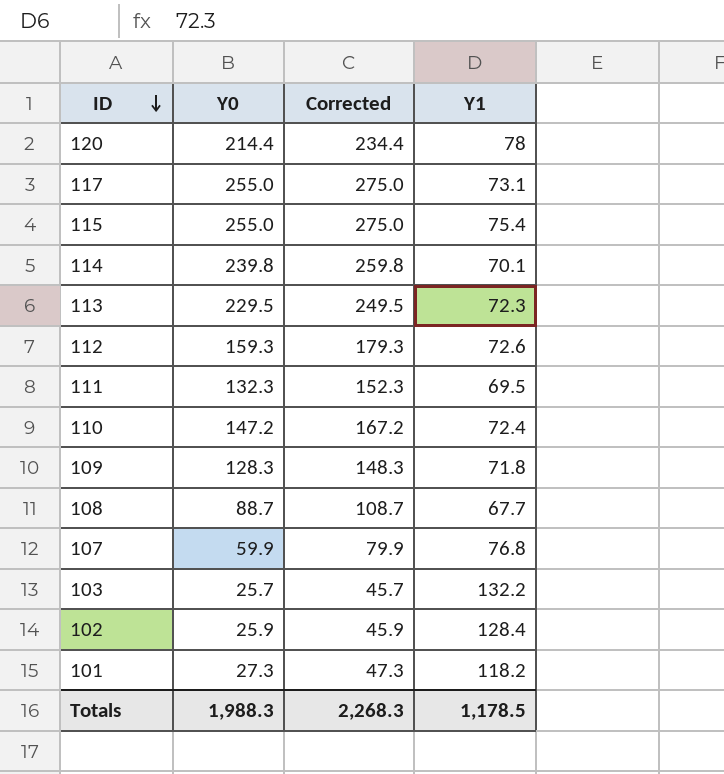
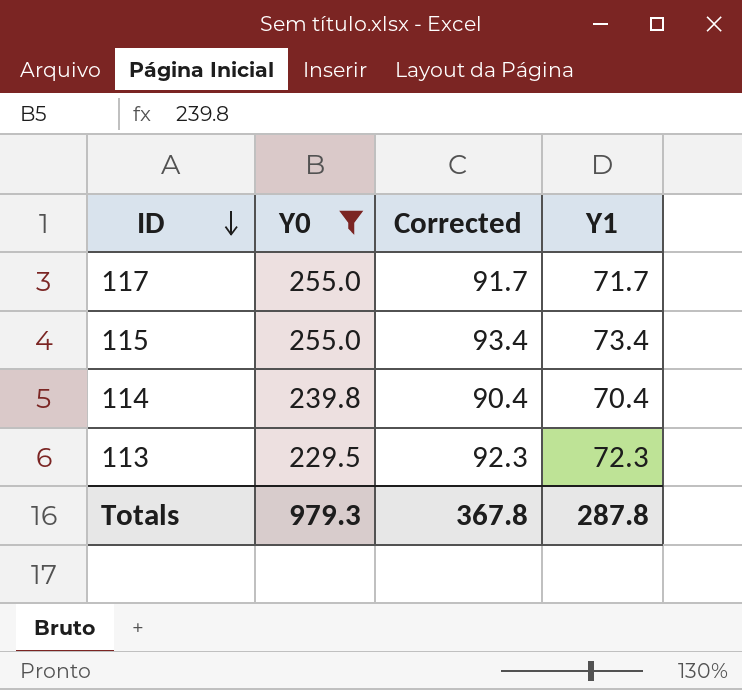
filter: none -> Y0 >= 229.5
column Corrected | formula: [Y0] + 20 -> [Y1] + 20
117 | Y1: 73.1 -> 71.7
115 | Y1: 75.4 -> 73.4
114 | Y1: 70.1 -> 70.4
Totals | Y0: 1,988.3 -> 979.3
Totals | Corrected: 2,268.3 -> 367.8
Totals | Y1: 1,178.5 -> 287.8

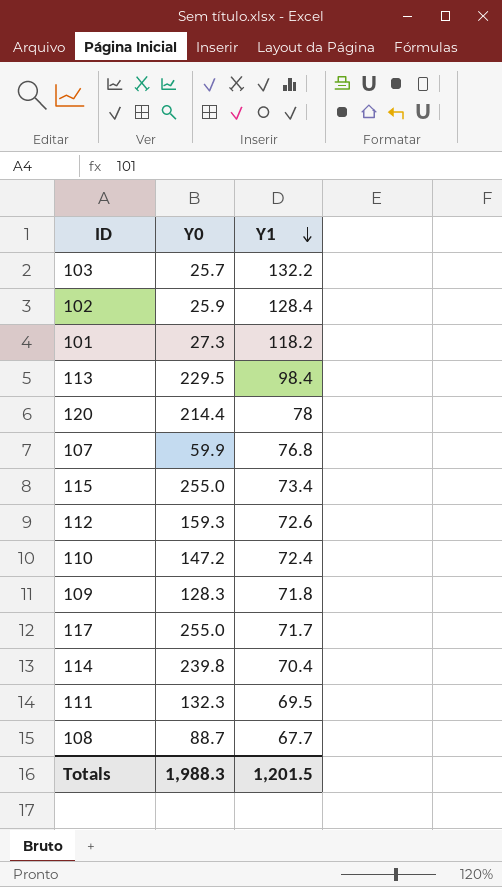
filter: Y0 >= 229.5 -> none
row order: ID descending -> Y1 descending
column Corrected | formula: [Y1] + 20 -> none
113 | Y1: 72.3 -> 98.4
Totals | Y0: 979.3 -> 1,988.3
Totals | Y1: 287.8 -> 1,201.5

